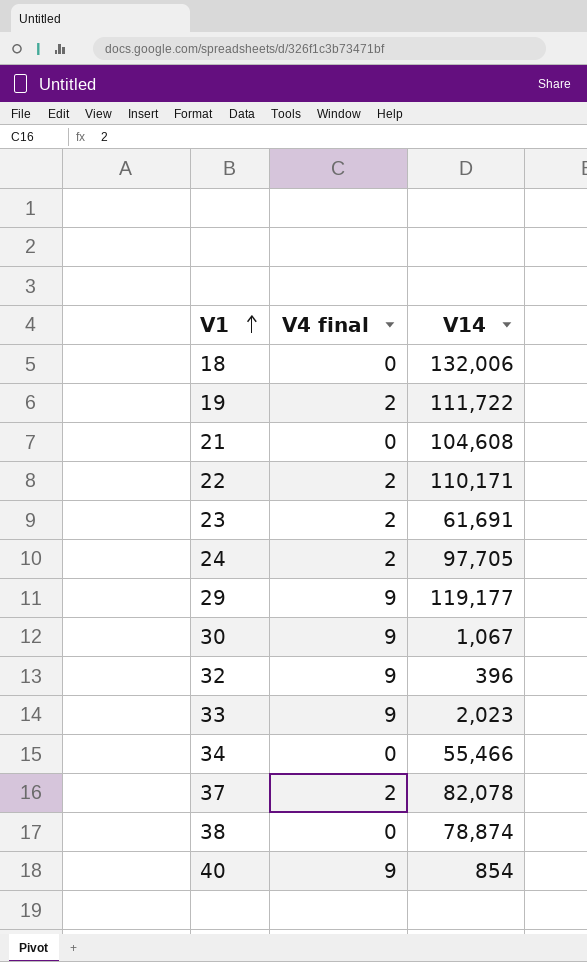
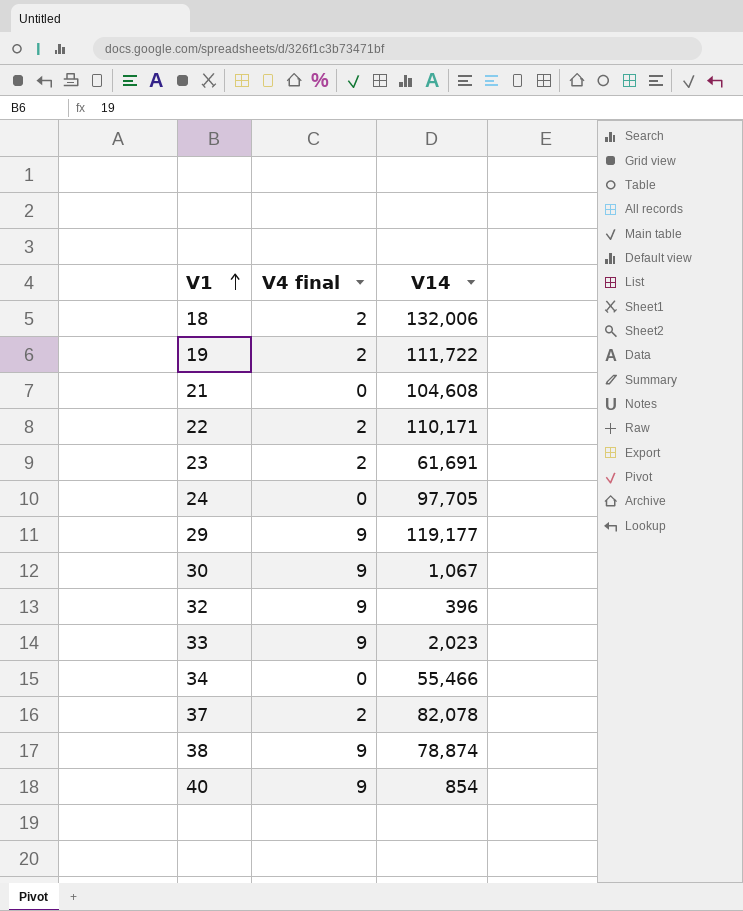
18 | V4 final: 0 -> 2
24 | V4 final: 2 -> 0
38 | V4 final: 0 -> 9

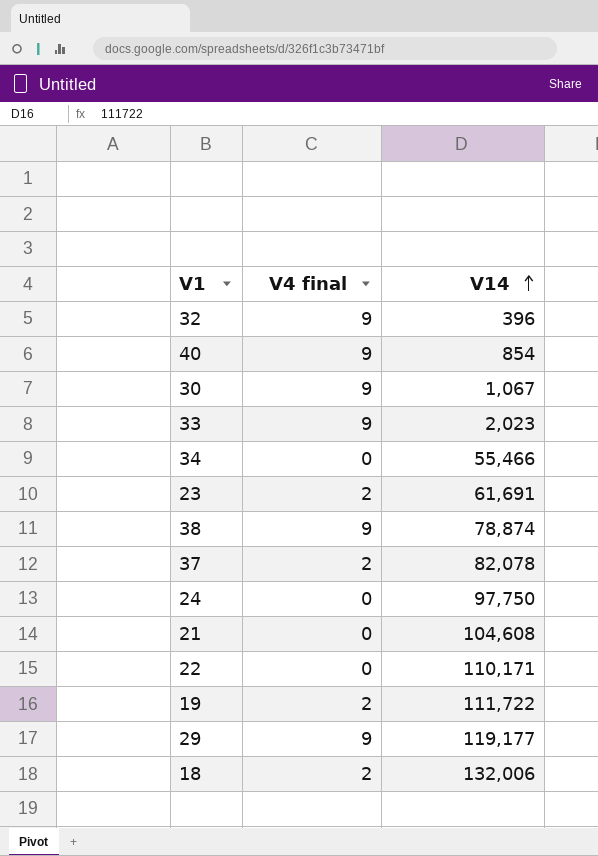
row order: V1 ascending -> V14 ascending
24 | V14: 97,705 -> 97,750
22 | V4 final: 2 -> 0

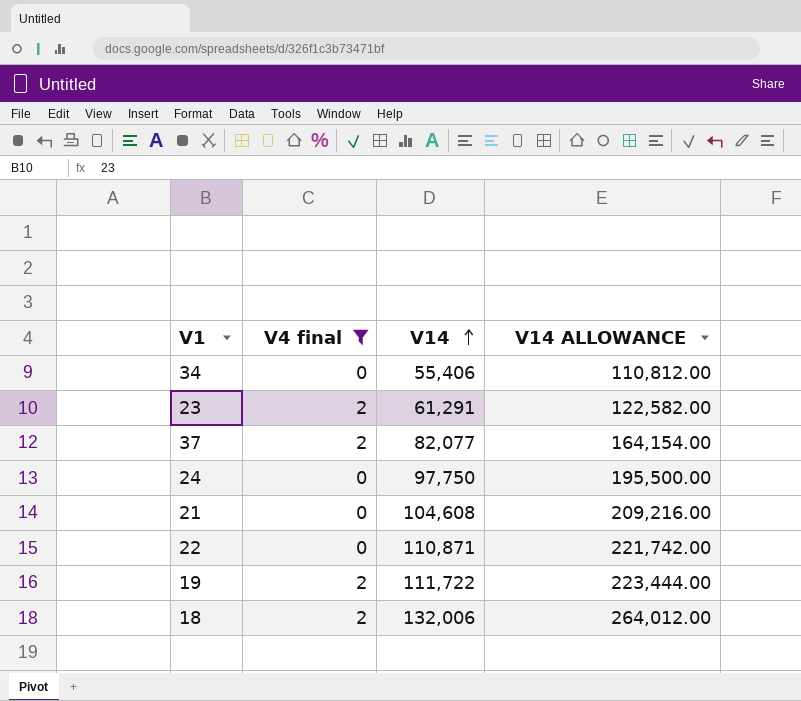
filter: none -> V4 final != 9
column V14 ALLOWANCE | formula: none -> [V14] * 2
34 | V14: 55,466 -> 55,406
23 | V14: 61,691 -> 61,291
37 | V14: 82,078 -> 82,077
22 | V14: 110,171 -> 110,871

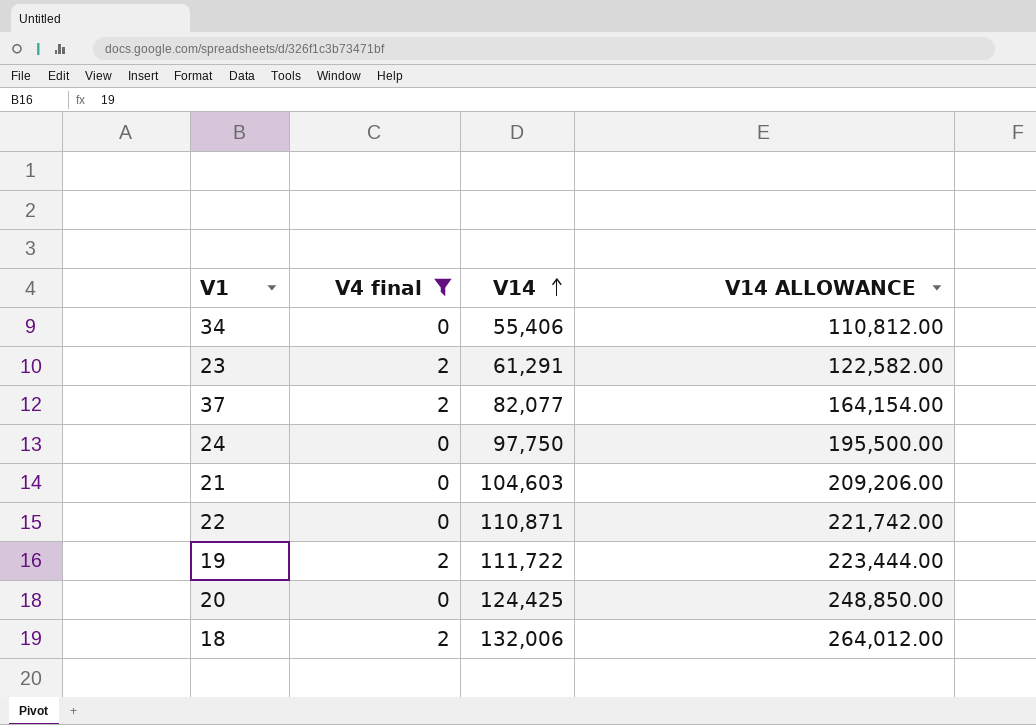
21 | V14: 104,608 -> 104,603
21 | V14 ALLOWANCE: 209,216.00 -> 209,206.00
row 20: none -> 0 | 124,425 | 248,850.00

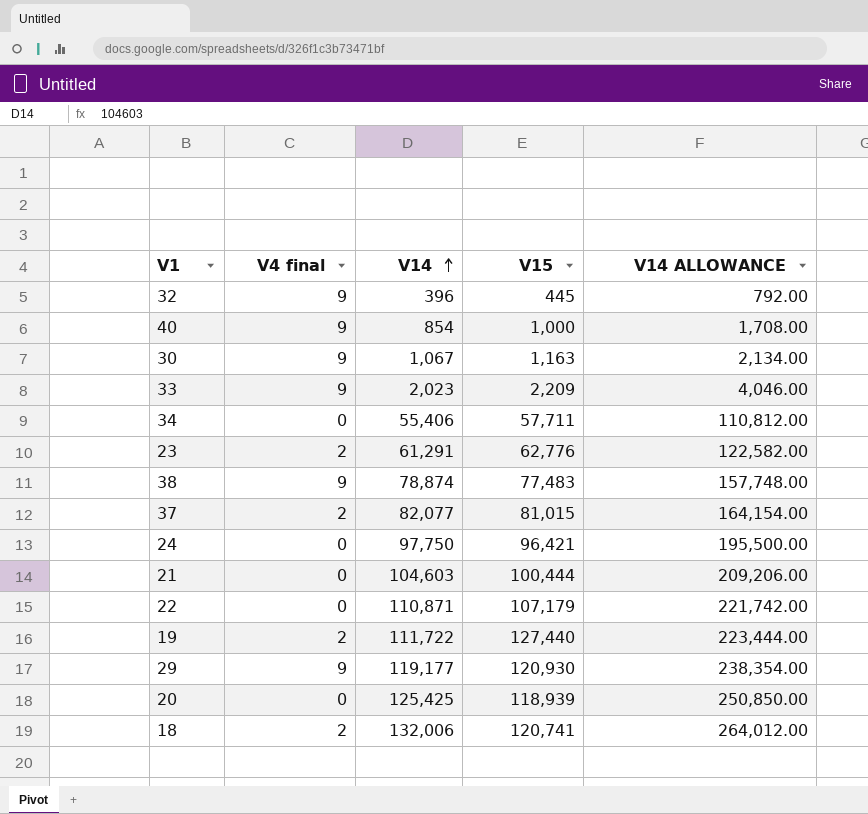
filter: V4 final != 9 -> none
column V15 | position: none -> 4
20 | V14: 124,425 -> 125,425
20 | V14 ALLOWANCE: 248,850.00 -> 250,850.00

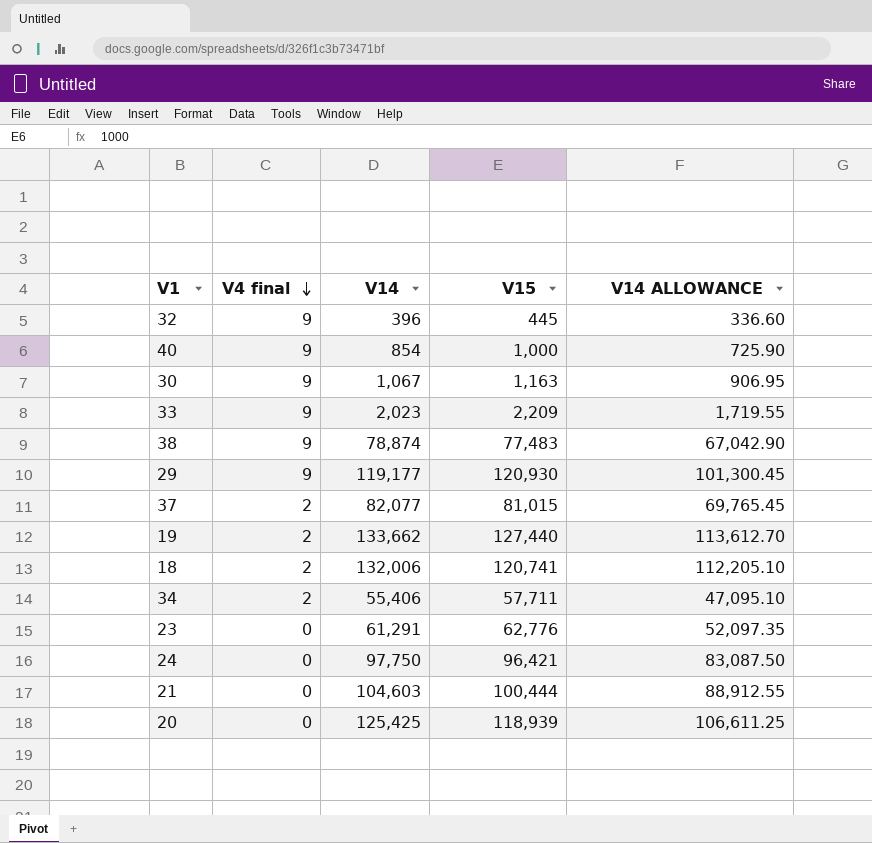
row order: V14 ascending -> V4 final descending
column V14 ALLOWANCE | formula: [V14] * 2 -> [V14] * 0.85
row 22: 0 | 110,871 | 107,179 | 221,742.00 -> none
19 | V14: 111,722 -> 133,662
34 | V4 final: 0 -> 2
23 | V4 final: 2 -> 0

